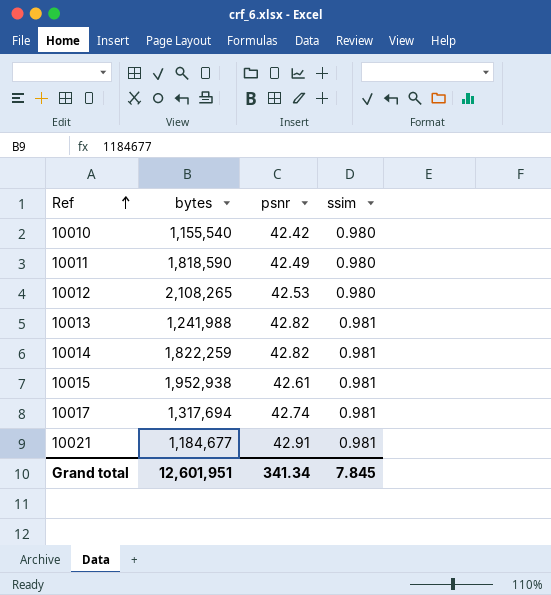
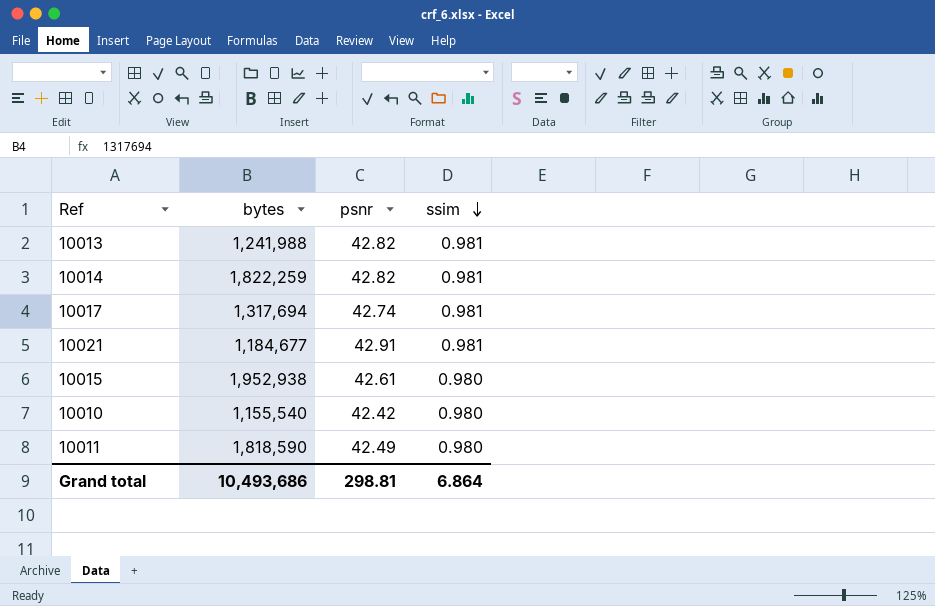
row order: Ref ascending -> ssim descending
row 10012: 2,108,265 | 42.53 | 0.980 -> none
10015 | ssim: 0.981 -> 0.980
Grand total | bytes: 12,601,951 -> 10,493,686
Grand total | psnr: 341.34 -> 298.81
Grand total | ssim: 7.845 -> 6.864

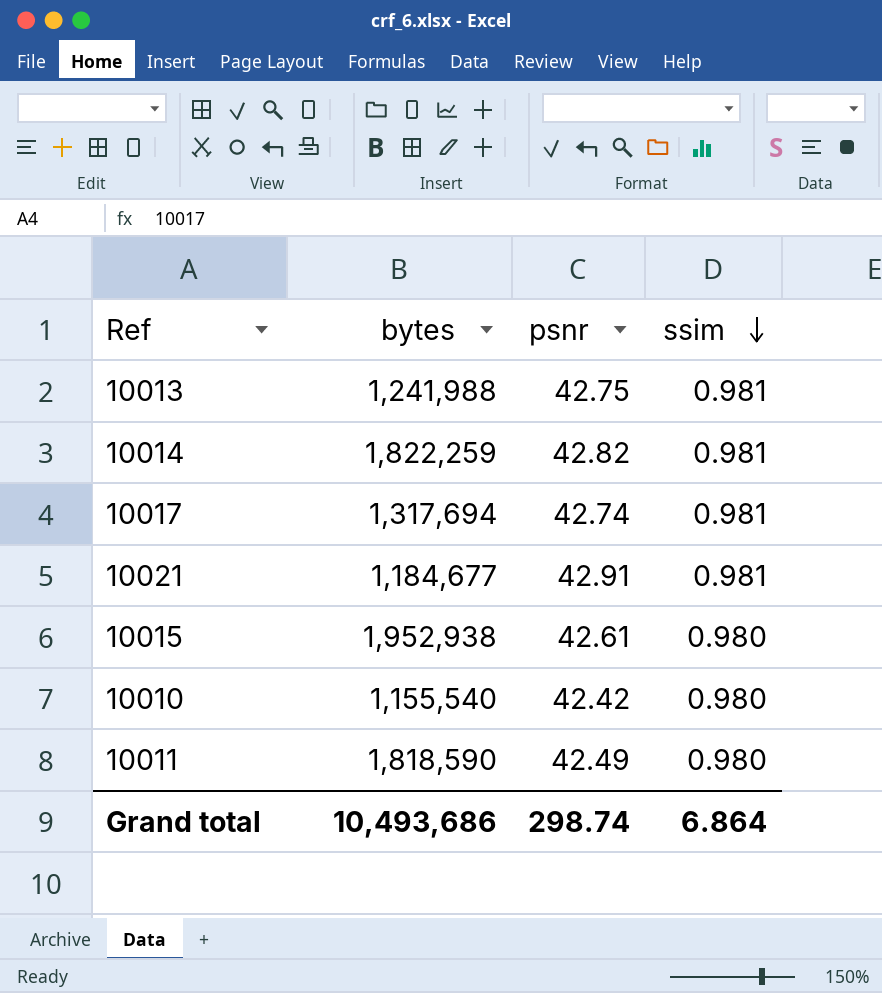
10013 | psnr: 42.82 -> 42.75
Grand total | psnr: 298.81 -> 298.74

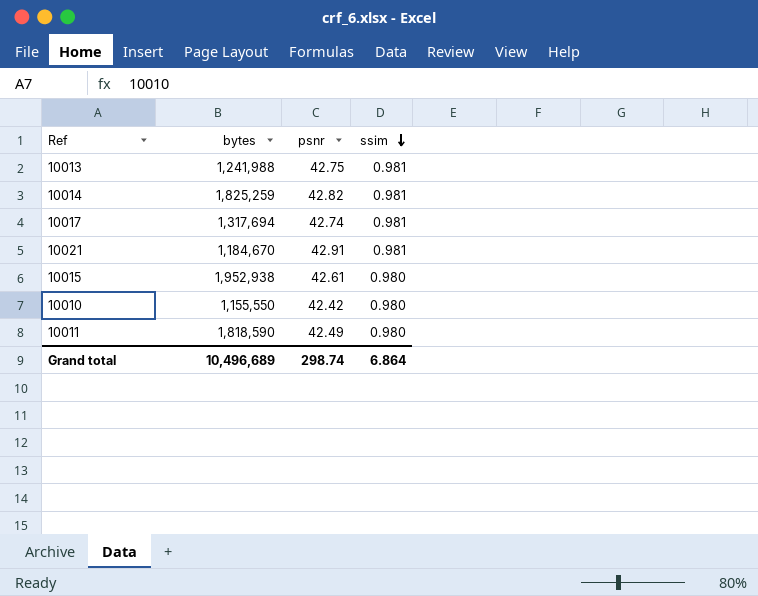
10014 | bytes: 1,822,259 -> 1,825,259
10021 | bytes: 1,184,677 -> 1,184,670
10010 | bytes: 1,155,540 -> 1,155,550
Grand total | bytes: 10,493,686 -> 10,496,689

